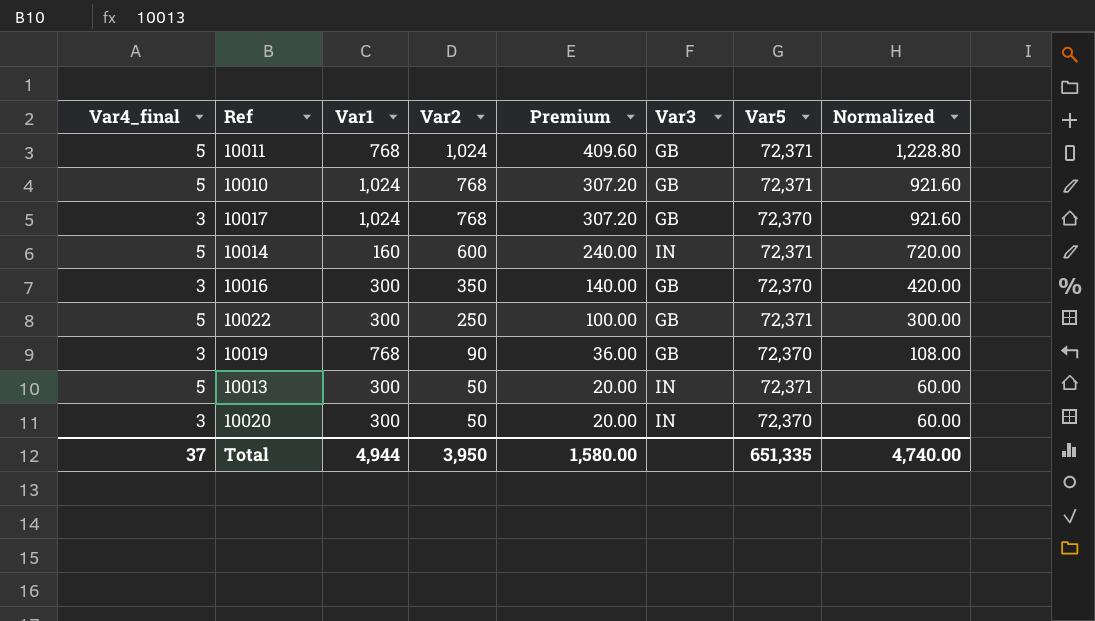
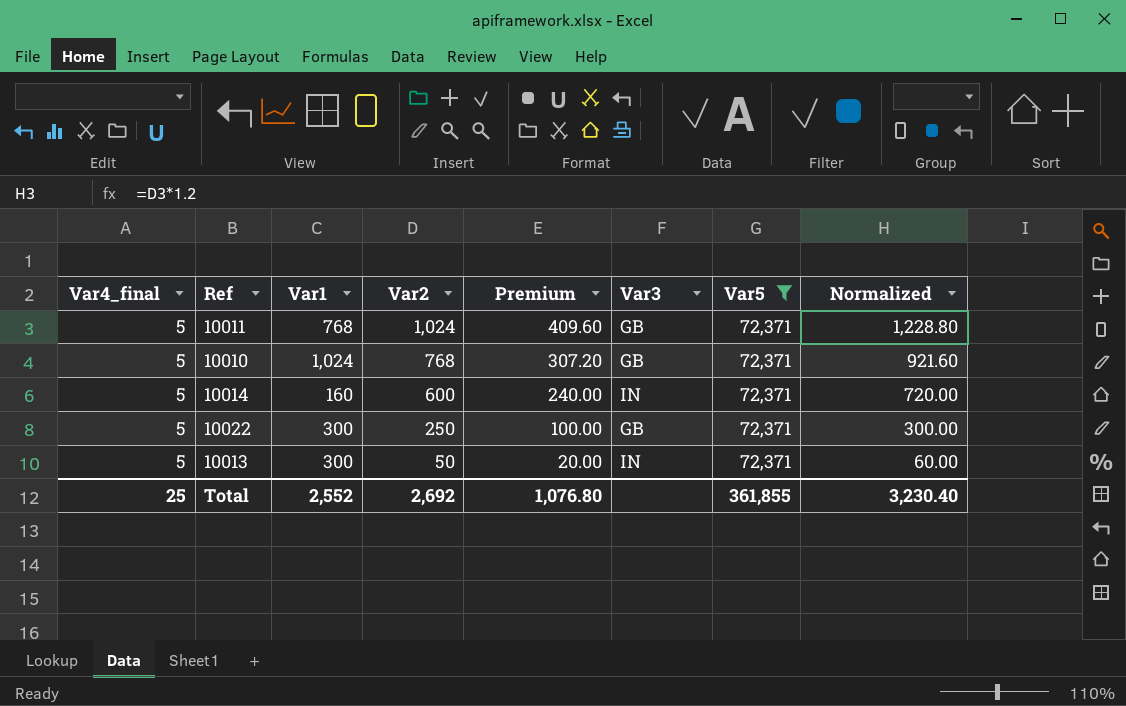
filter: none -> Var5 = 72,371
Total | Var4_final: 37 -> 25
Total | Var1: 4,944 -> 2,552
Total | Var2: 3,950 -> 2,692
Total | Premium: 1,580.00 -> 1,076.80
Total | Var5: 651,335 -> 361,855
Total | Normalized: 4,740.00 -> 3,230.40

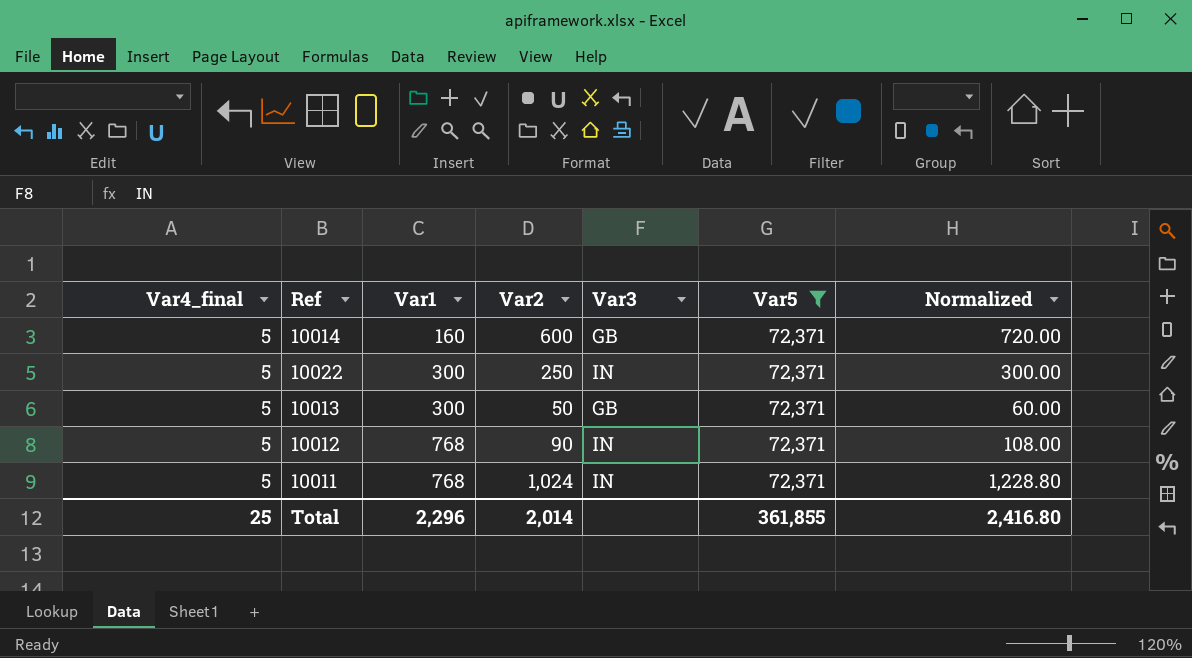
row order: Var2 descending -> Var1 ascending
column Premium | formula: [Var2] * 0.4 -> none
row 10010: 5 | 1,024 | 768 | 307.20 | GB | 72,371 | 921.60 -> none
10014 | Var3: IN -> GB
10022 | Var3: GB -> IN
10013 | Var3: IN -> GB
row 10012: none -> 5 | 768 | 90 | IN | 72,371 | 108.00
10011 | Var3: GB -> IN
Total | Var1: 2,552 -> 2,296
Total | Var2: 2,692 -> 2,014
Total | Normalized: 3,230.40 -> 2,416.80

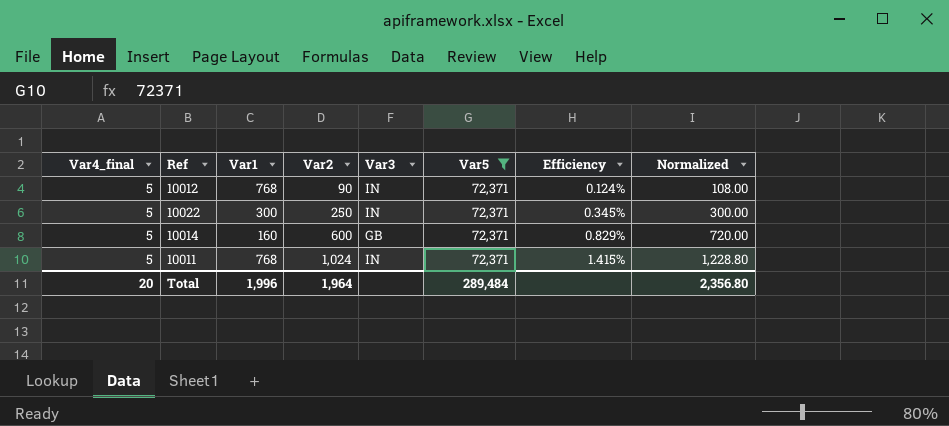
row order: Var1 ascending -> Var2 ascending
column Efficiency | formula: none -> [Var2] / [Var5]
row 10013: 5 | 300 | 50 | GB | 72,371 | 60.00 -> none
Total | Var4_final: 25 -> 20
Total | Var1: 2,296 -> 1,996
Total | Var2: 2,014 -> 1,964
Total | Var5: 361,855 -> 289,484
Total | Normalized: 2,416.80 -> 2,356.80

